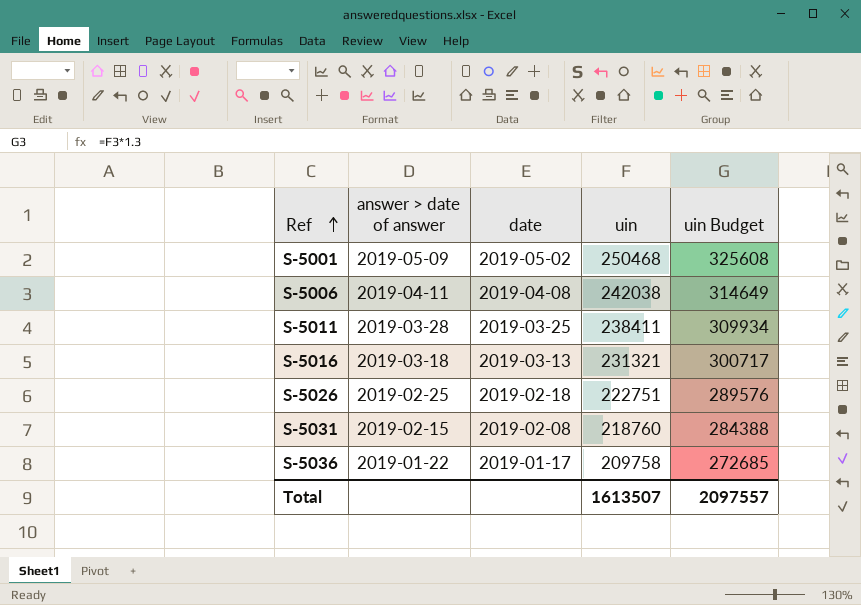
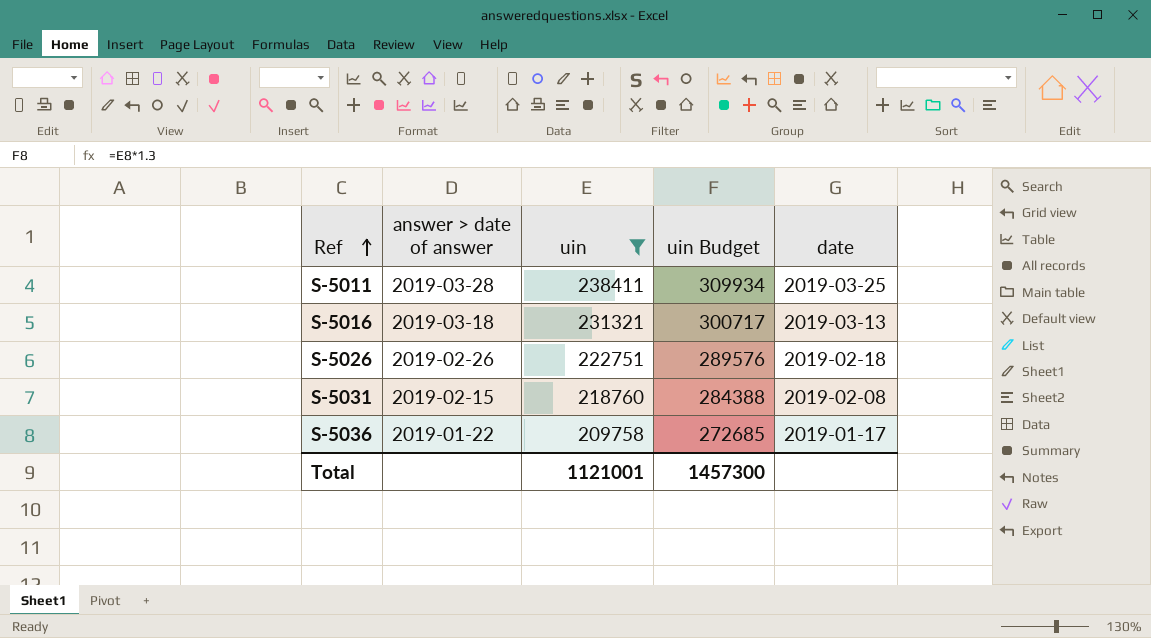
filter: none -> uin <= 238411
column date | position: 3 -> 5
S-5026 | answer > date of answer: 2019-02-25 -> 2019-02-26
Total | uin: 1613507 -> 1121001
Total | uin Budget: 2097557 -> 1457300

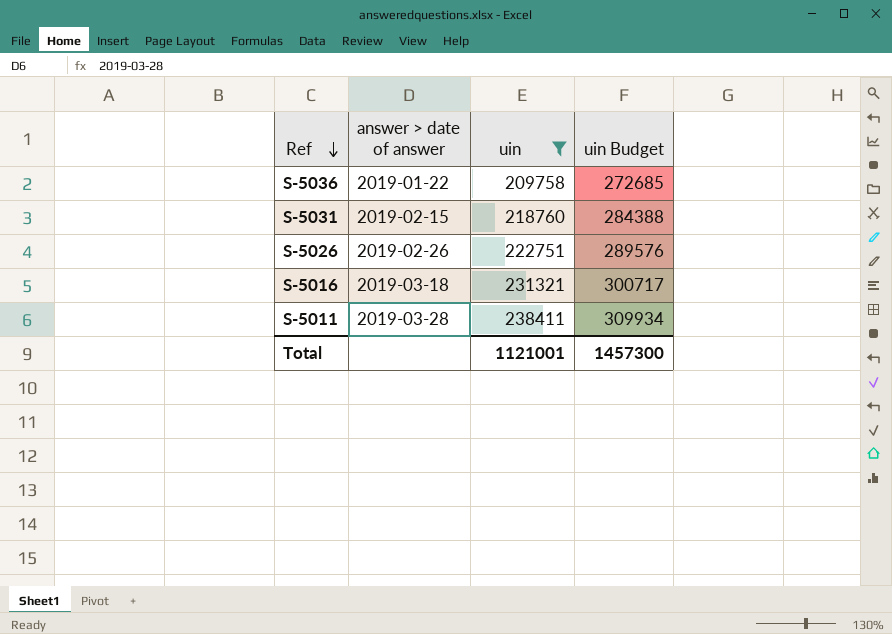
row order: Ref ascending -> Ref descending
column date | position: 5 -> none

